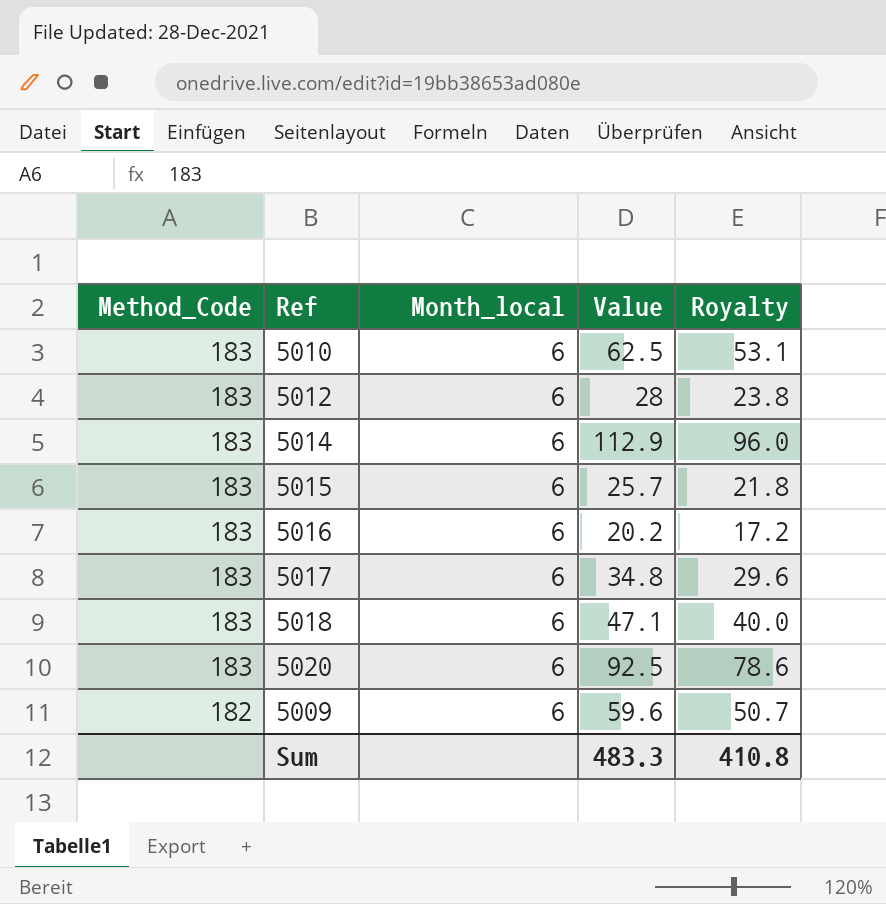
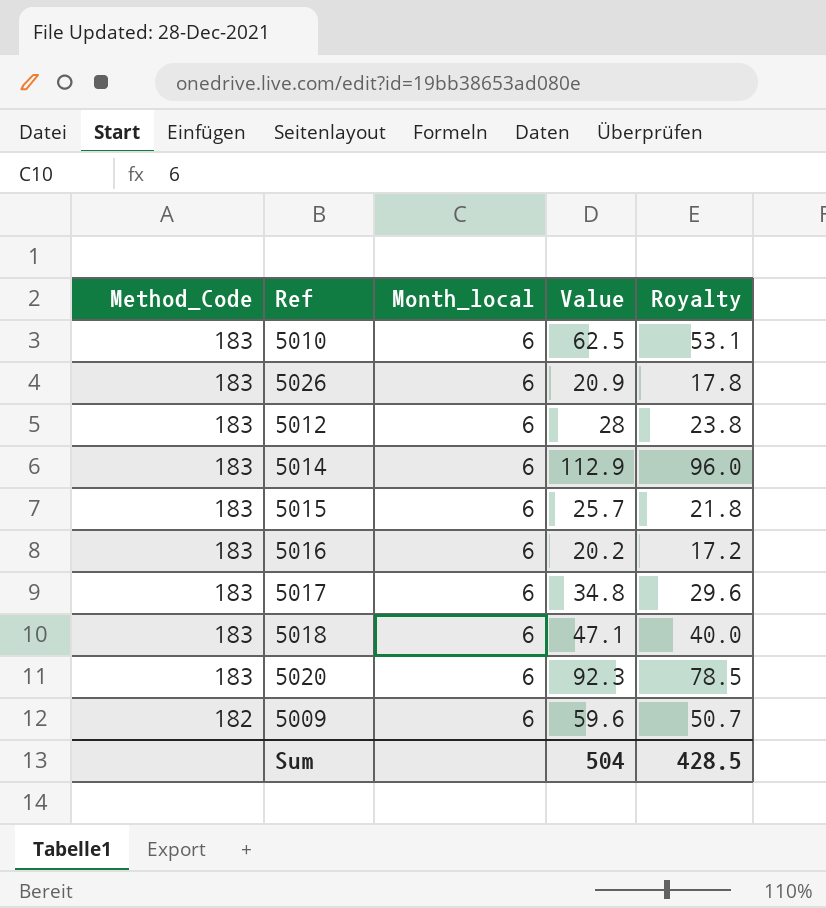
row 5026: none -> 183 | 6 | 20.9 | 17.8
5020 | Value: 92.5 -> 92.3
5020 | Royalty: 78.6 -> 78.5
Sum | Value: 483.3 -> 504
Sum | Royalty: 410.8 -> 428.5

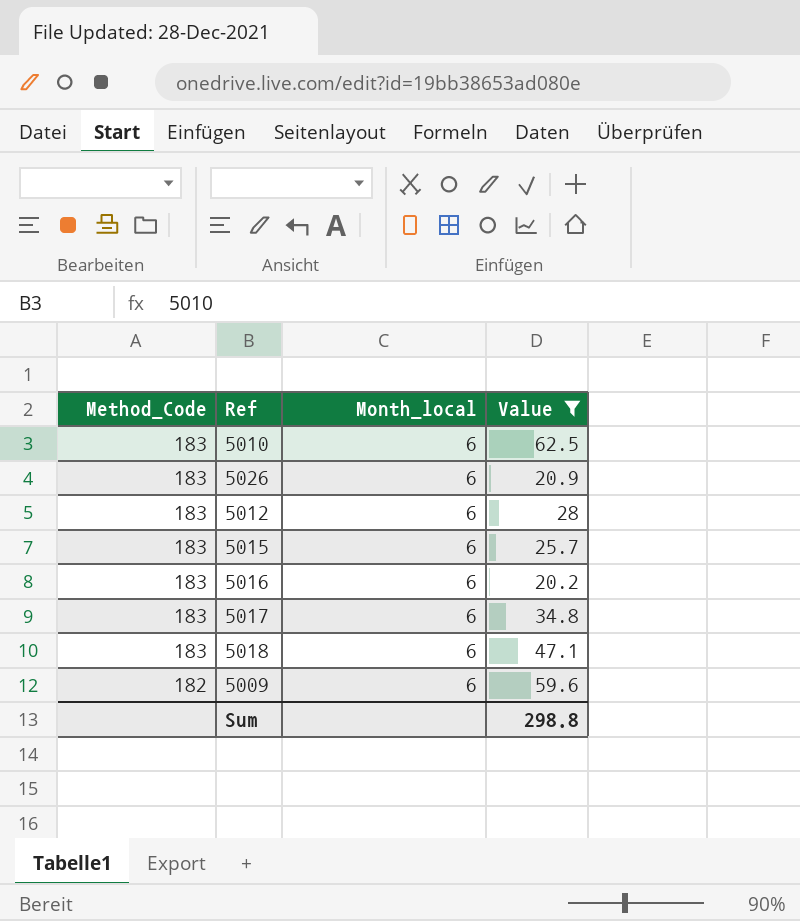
filter: none -> Value <= 62.5
column Royalty | formula: [Value] * 0.85 -> none
Sum | Value: 504 -> 298.8

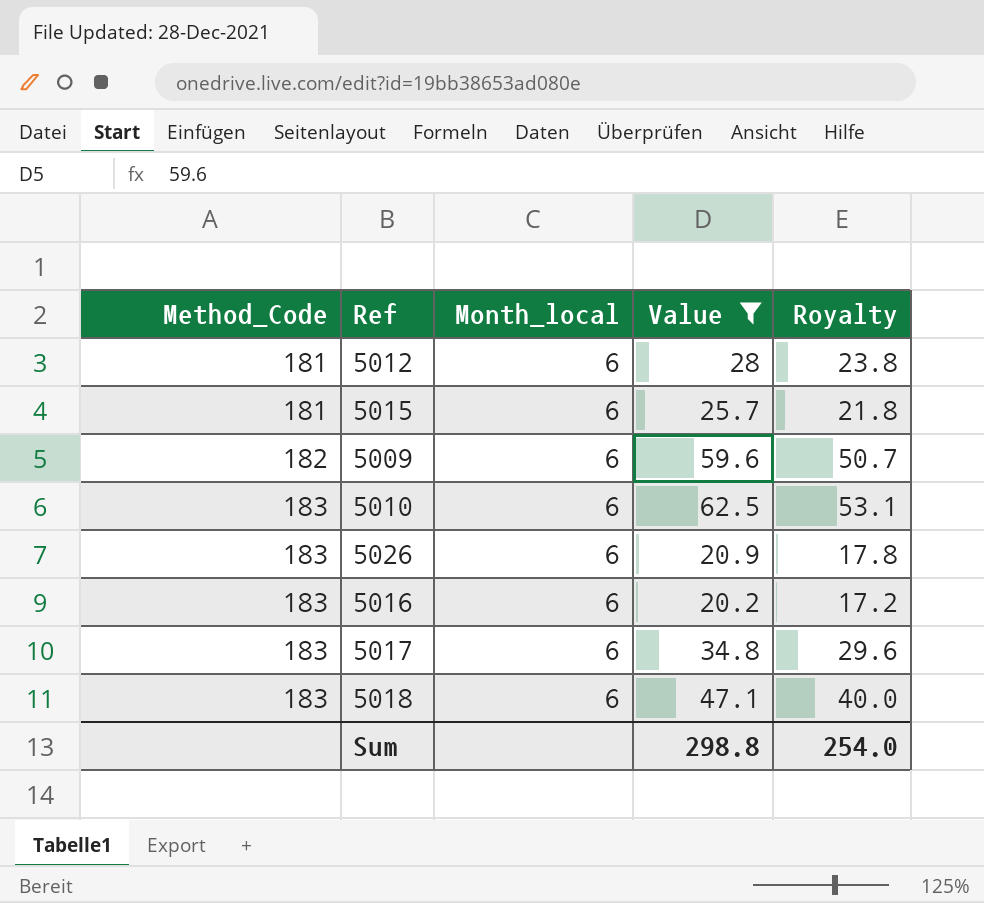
row order: Method_Code descending -> Method_Code ascending
column Royalty | formula: none -> [Value] * 0.85
5012 | Method_Code: 183 -> 181
5015 | Method_Code: 183 -> 181

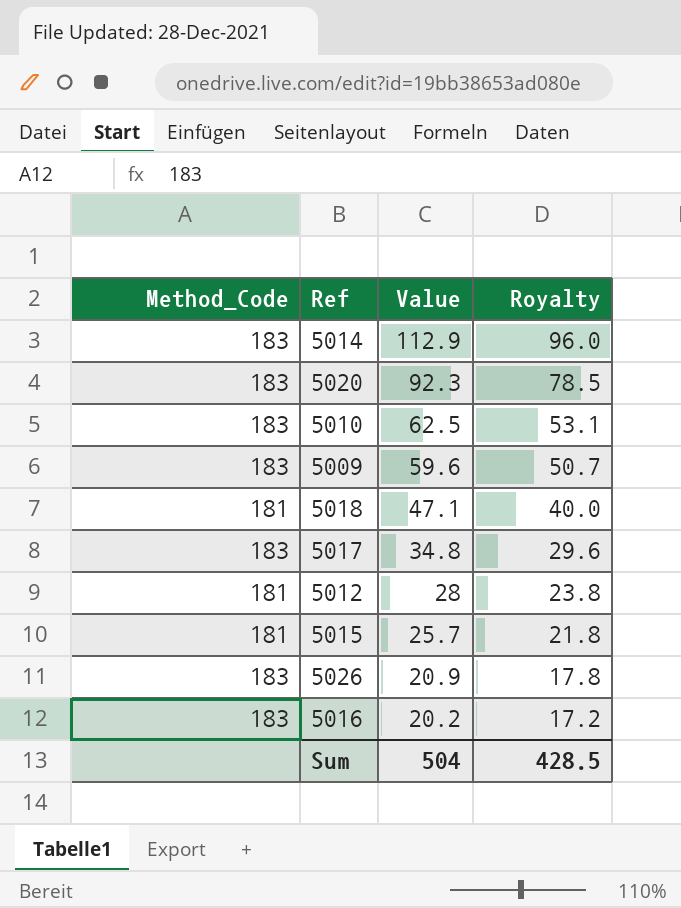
filter: Value <= 62.5 -> none
row order: Method_Code ascending -> Value descending
column Month_local | position: 3 -> none
5009 | Method_Code: 182 -> 183
5018 | Method_Code: 183 -> 181
Sum | Value: 298.8 -> 504
Sum | Royalty: 254.0 -> 428.5

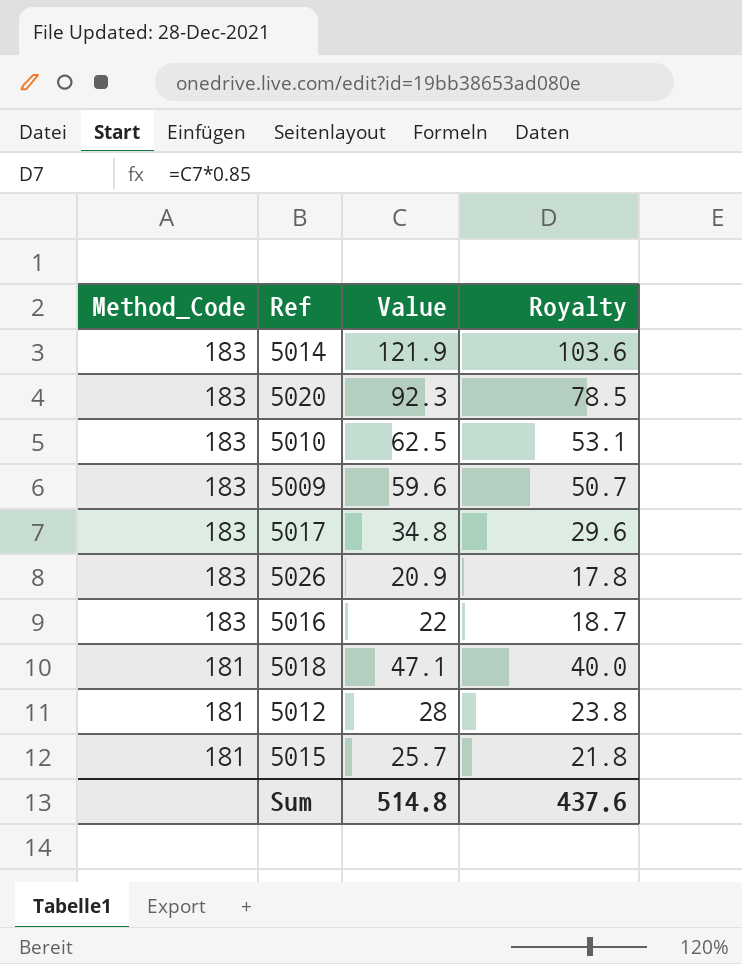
row order: Value descending -> Method_Code descending
5014 | Value: 112.9 -> 121.9
5014 | Royalty: 96.0 -> 103.6
5016 | Value: 20.2 -> 22
5016 | Royalty: 17.2 -> 18.7
Sum | Value: 504 -> 514.8
Sum | Royalty: 428.5 -> 437.6

